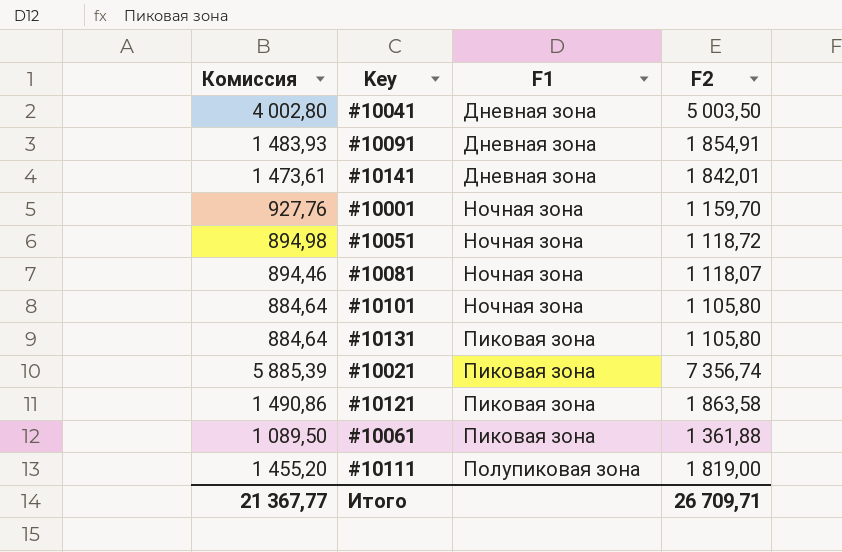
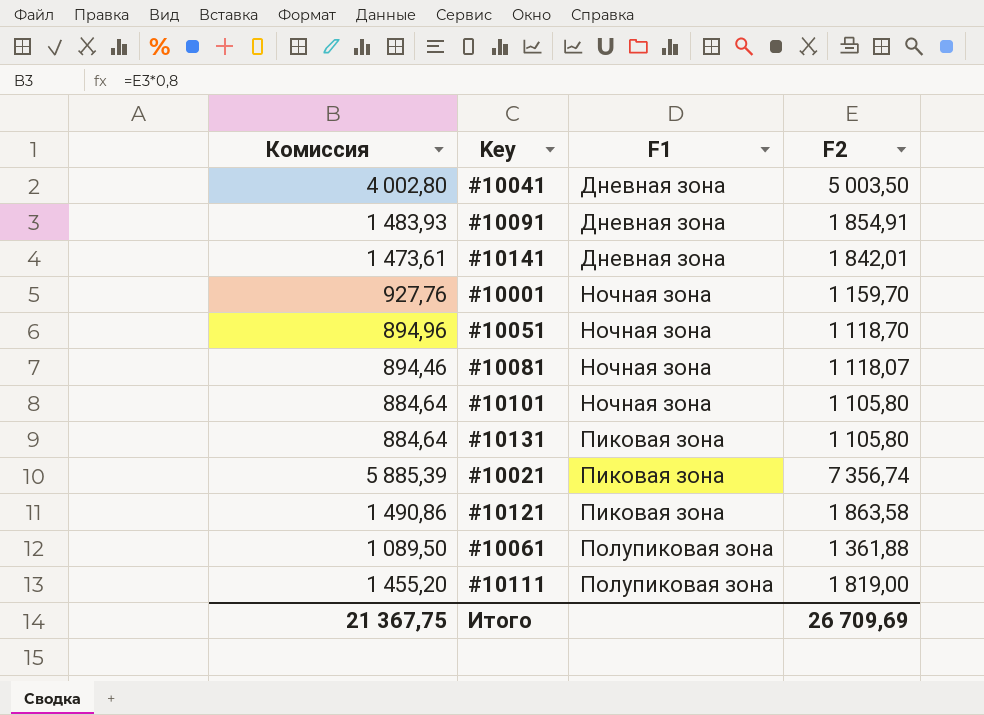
#10051 | Комиссия: 894,98 -> 894,96
#10051 | F2: 1 118,72 -> 1 118,70
#10061 | F1: Пиковая зона -> Полупиковая зона
Итого | Комиссия: 21 367,77 -> 21 367,75
Итого | F2: 26 709,71 -> 26 709,69

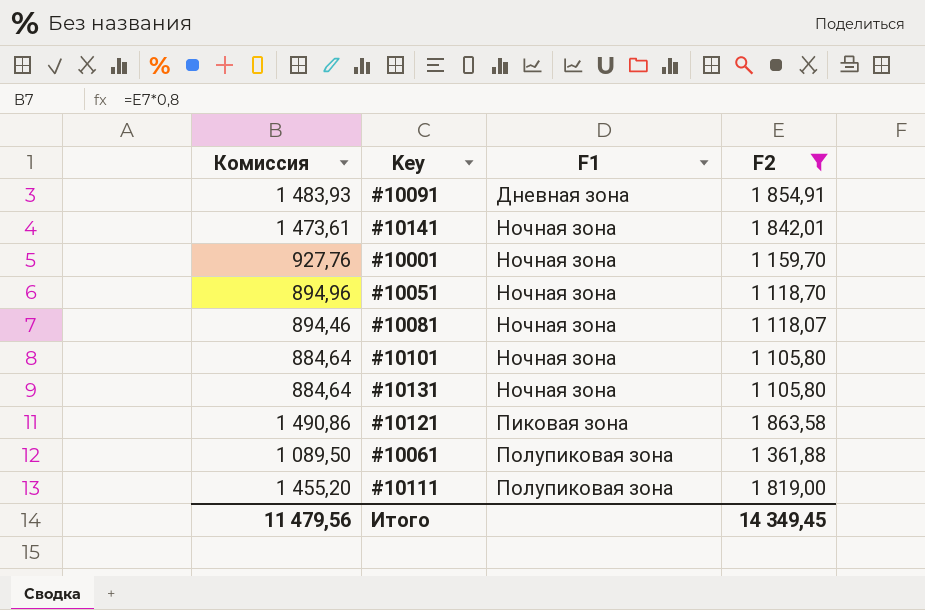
filter: none -> F2 <= 1 863,58
#10141 | F1: Дневная зона -> Ночная зона
#10131 | F1: Пиковая зона -> Ночная зона
Итого | Комиссия: 21 367,75 -> 11 479,56
Итого | F2: 26 709,69 -> 14 349,45

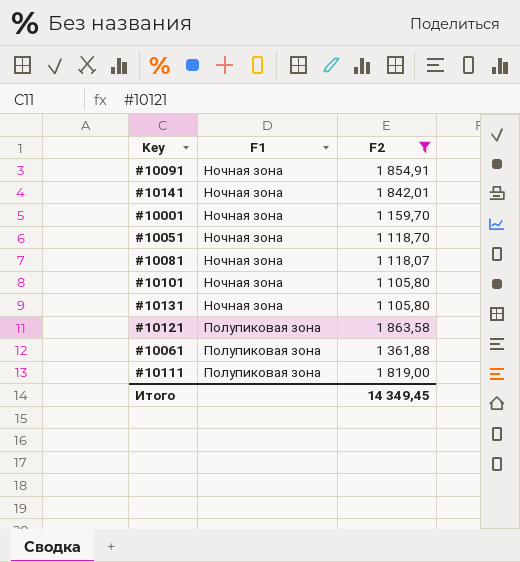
column Комиссия | formula: [F2] * 0,8 -> none
#10091 | F1: Дневная зона -> Ночная зона
#10121 | F1: Пиковая зона -> Полупиковая зона

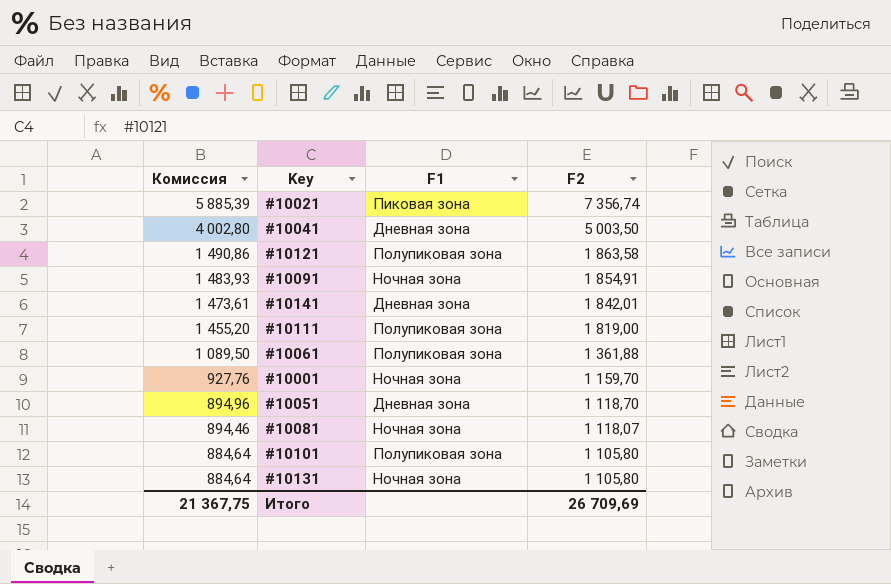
filter: F2 <= 1 863,58 -> none
row order: F1 ascending -> Комиссия descending
column Комиссия | formula: none -> [F2] * 0,8
#10141 | F1: Ночная зона -> Дневная зона
#10051 | F1: Ночная зона -> Дневная зона
#10101 | F1: Ночная зона -> Полупиковая зона
Итого | F2: 14 349,45 -> 26 709,69

